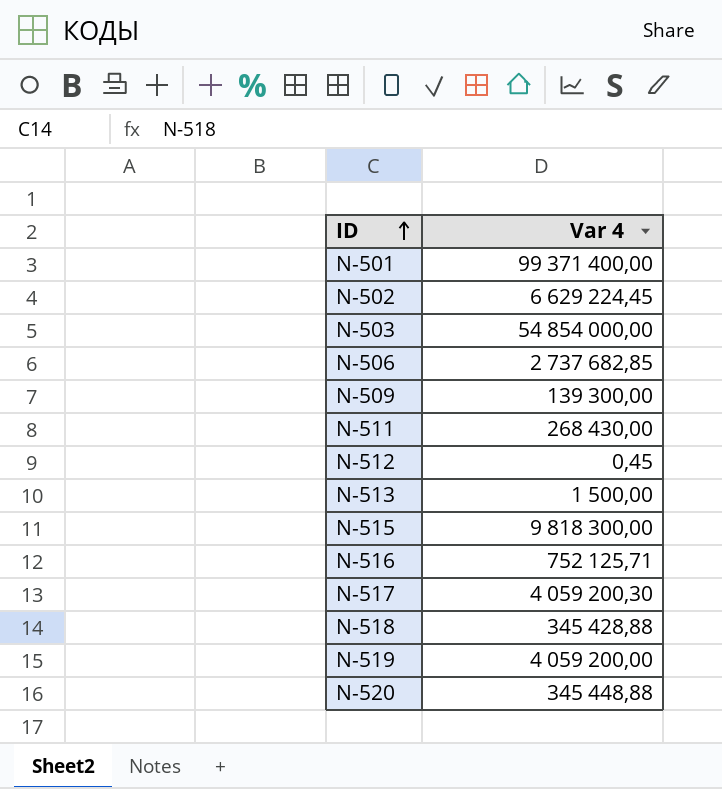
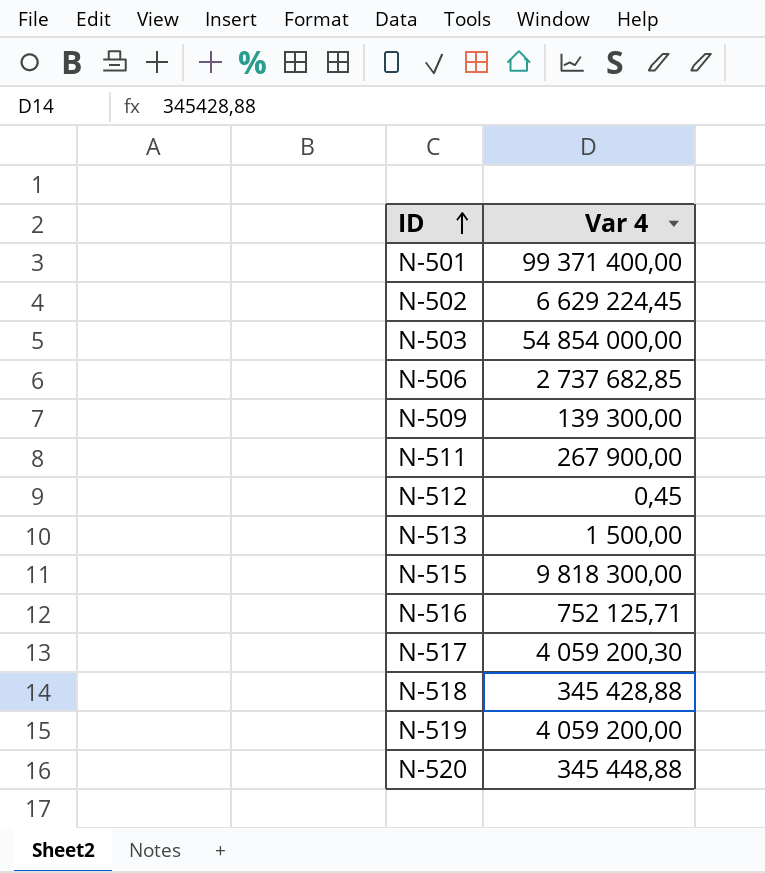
N-511 | Var 4: 268 430,00 -> 267 900,00

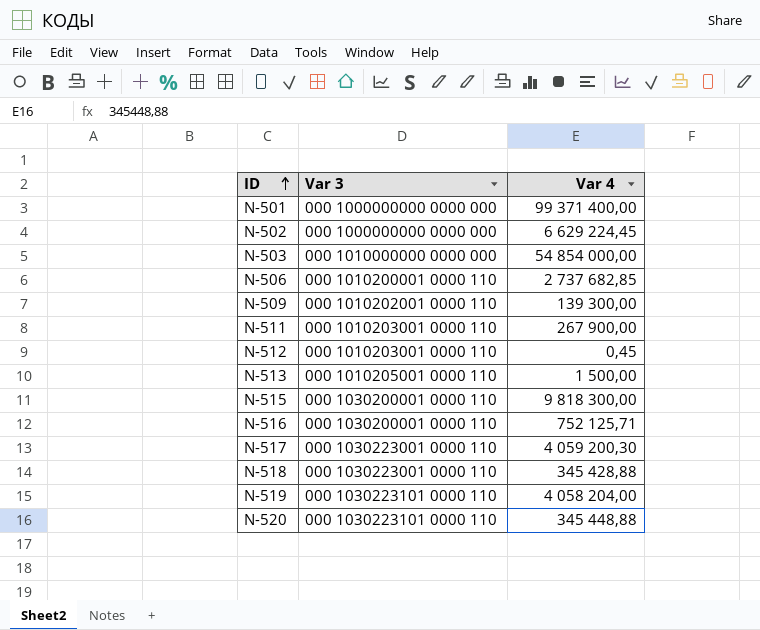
column Var 3 | position: none -> 2
N-519 | Var 4: 4 059 200,00 -> 4 058 204,00

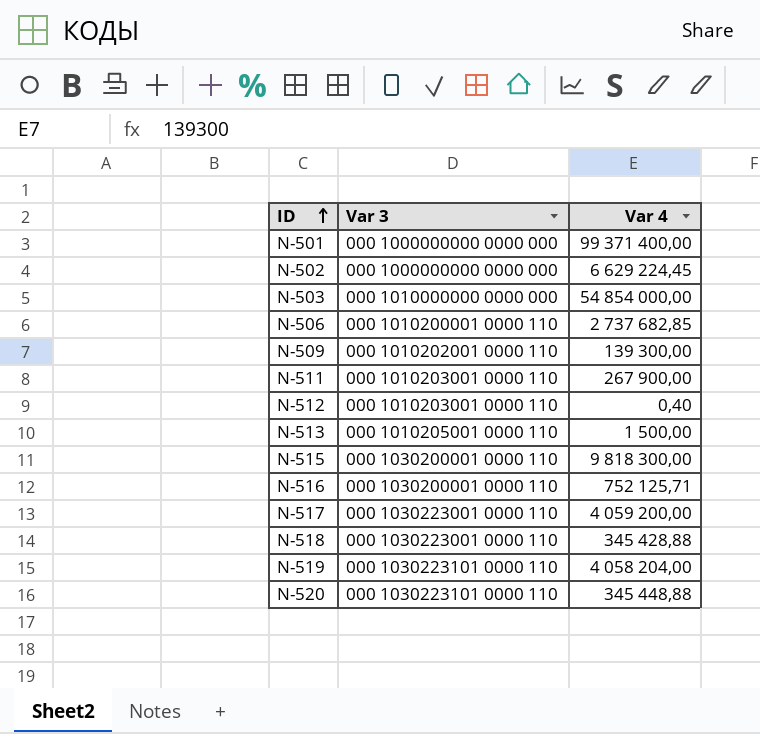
N-512 | Var 4: 0,45 -> 0,40
N-517 | Var 4: 4 059 200,30 -> 4 059 200,00

